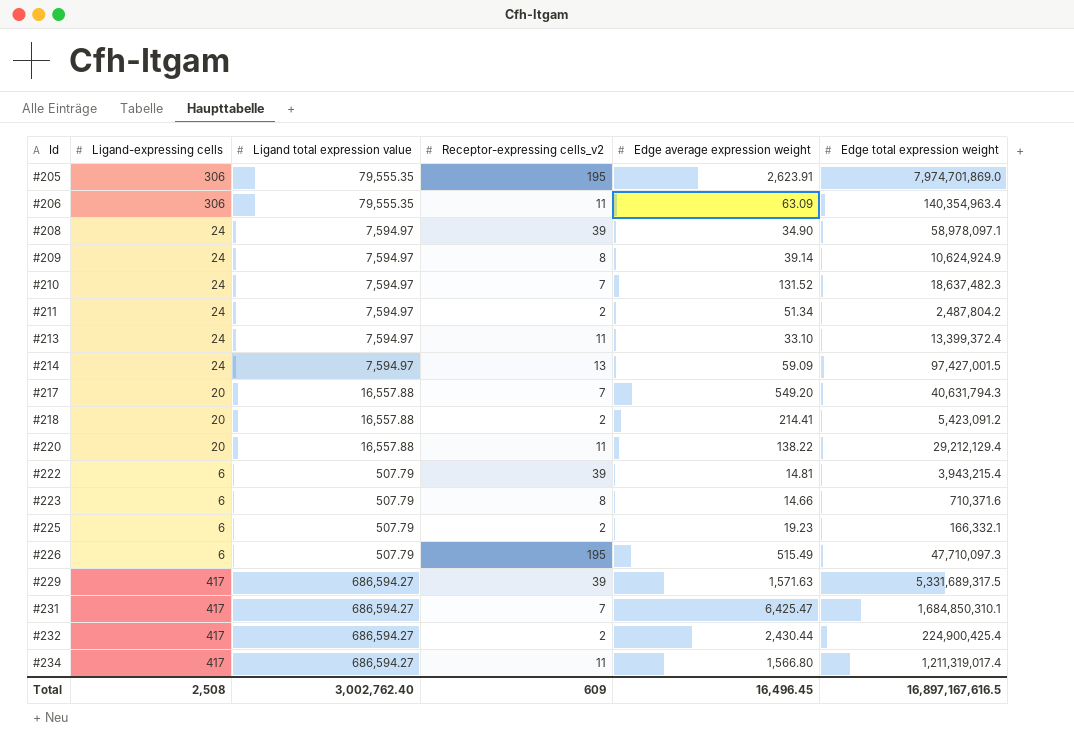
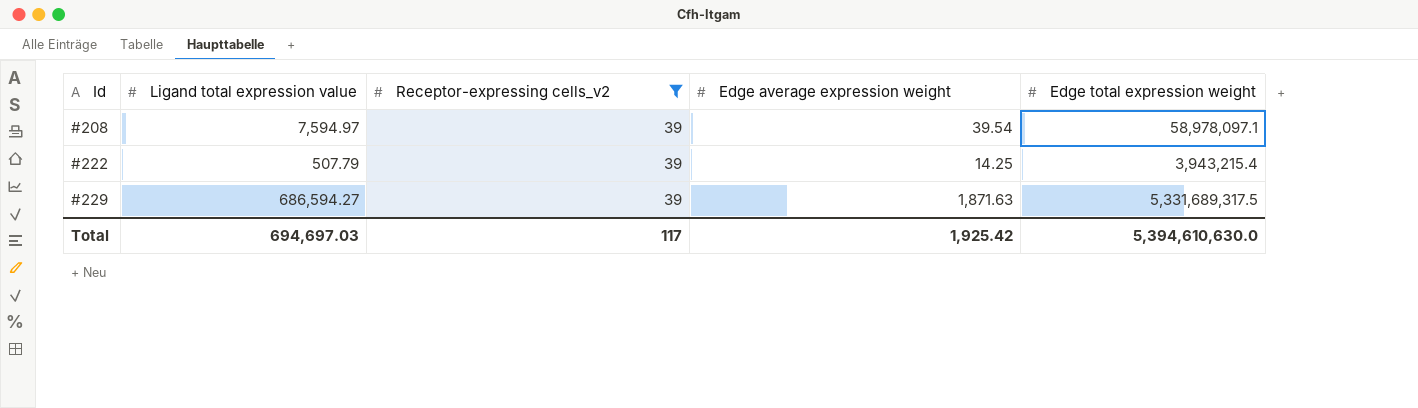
filter: none -> Receptor-expressing cells_v2 = 39
column Ligand-expressing cells | position: 2 -> none
#208 | Edge average expression weight: 34.90 -> 39.54
#222 | Edge average expression weight: 14.81 -> 14.25
#229 | Edge average expression weight: 1,571.63 -> 1,871.63
Total | Ligand total expression value: 3,002,762.40 -> 694,697.03
Total | Receptor-expressing cells_v2: 609 -> 117
Total | Edge average expression weight: 16,496.45 -> 1,925.42
Total | Edge total expression weight: 16,897,167,616.5 -> 5,394,610,630.0

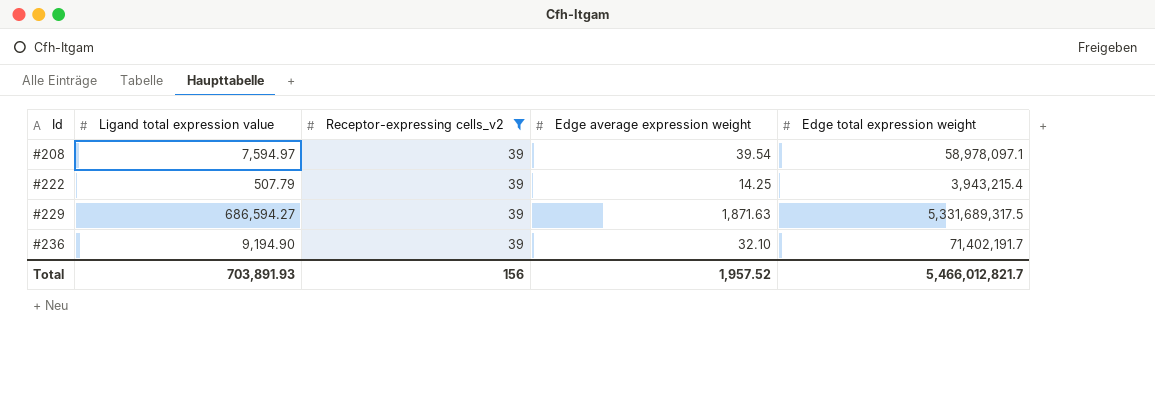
row #236: none -> 9,194.90 | 39 | 32.10 | 71,402,191.7
Total | Ligand total expression value: 694,697.03 -> 703,891.93
Total | Receptor-expressing cells_v2: 117 -> 156
Total | Edge average expression weight: 1,925.42 -> 1,957.52
Total | Edge total expression weight: 5,394,610,630.0 -> 5,466,012,821.7

